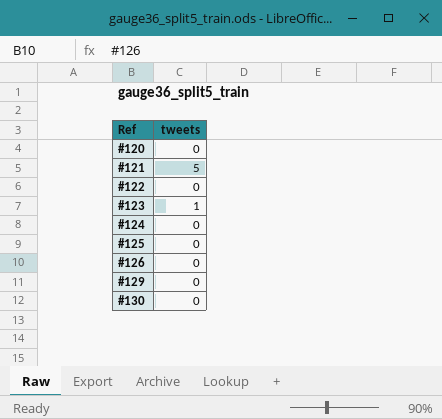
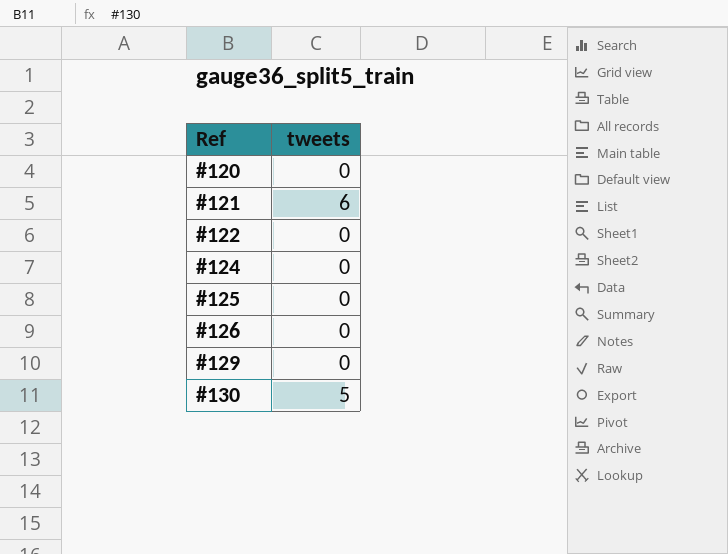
row #123: 1 -> none
#121 | tweets: 5 -> 6
#130 | tweets: 0 -> 5

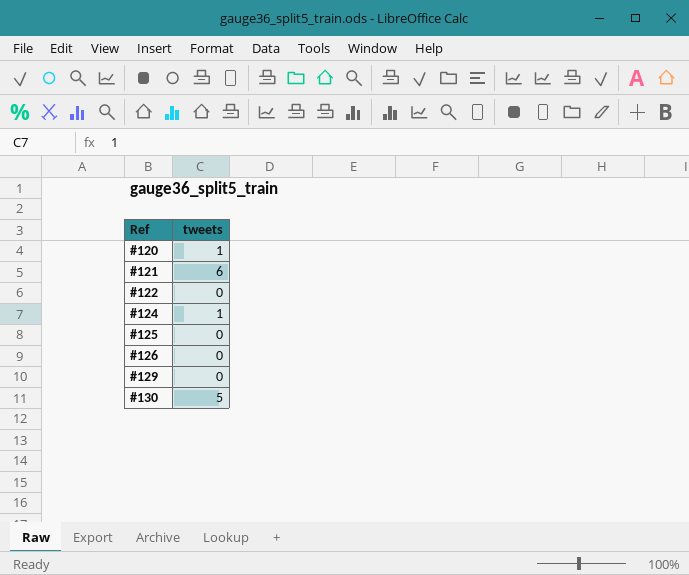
#120 | tweets: 0 -> 1
#124 | tweets: 0 -> 1

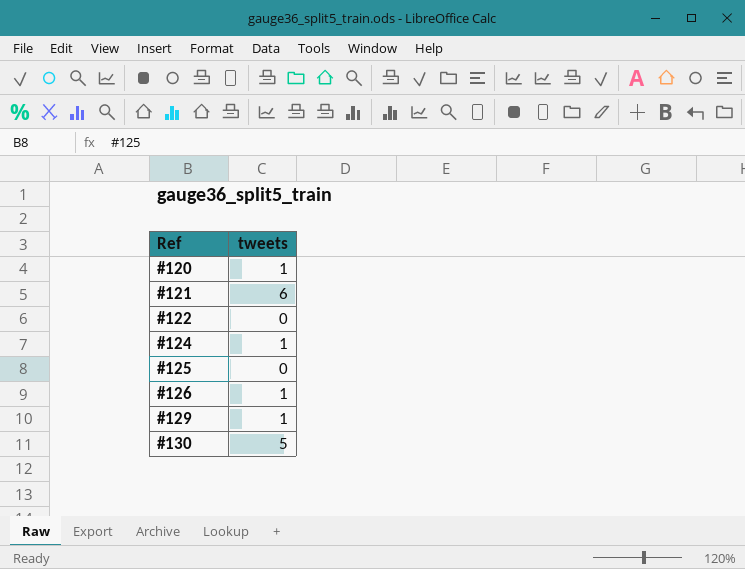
#126 | tweets: 0 -> 1
#129 | tweets: 0 -> 1

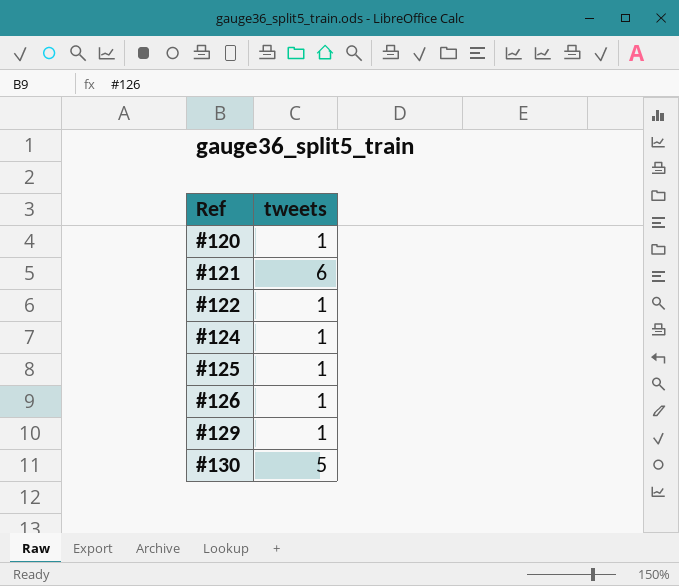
#122 | tweets: 0 -> 1
#125 | tweets: 0 -> 1

